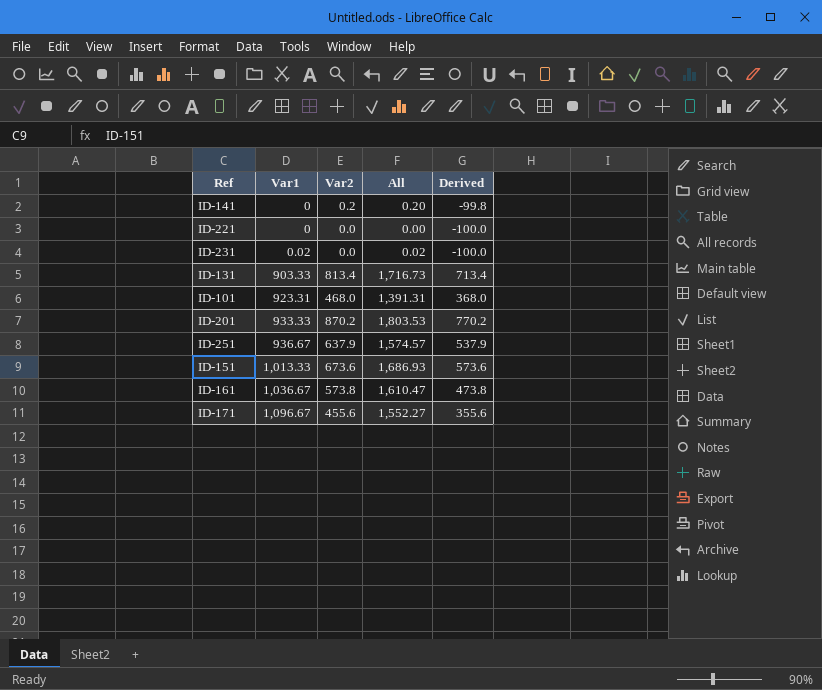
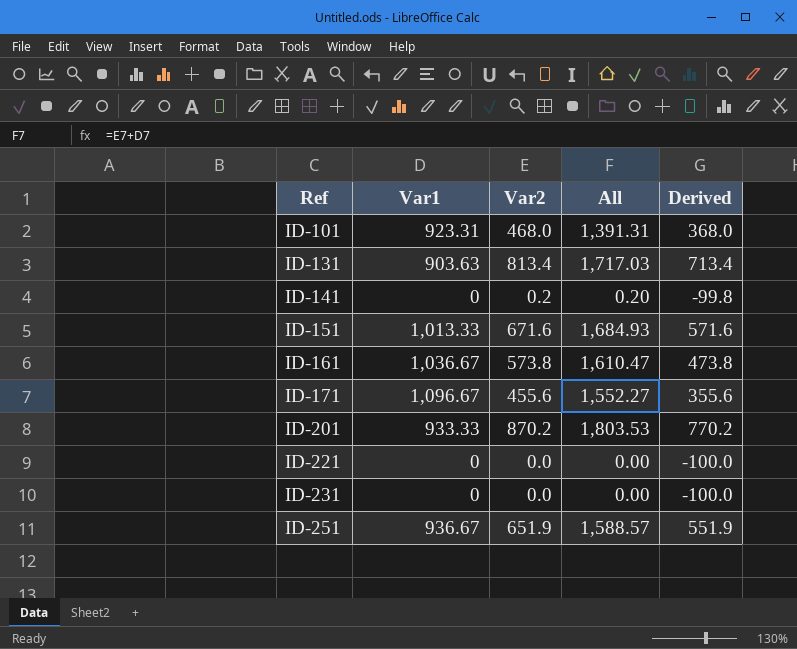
row order: Var1 ascending -> Ref ascending
ID-131 | Var1: 903.33 -> 903.63
ID-131 | All: 1,716.73 -> 1,717.03
ID-151 | Var2: 673.6 -> 671.6
ID-151 | All: 1,686.93 -> 1,684.93
ID-151 | Derived: 573.6 -> 571.6
ID-231 | Var1: 0.02 -> 0
ID-231 | All: 0.02 -> 0.00
ID-251 | Var2: 637.9 -> 651.9
ID-251 | All: 1,574.57 -> 1,588.57
ID-251 | Derived: 537.9 -> 551.9

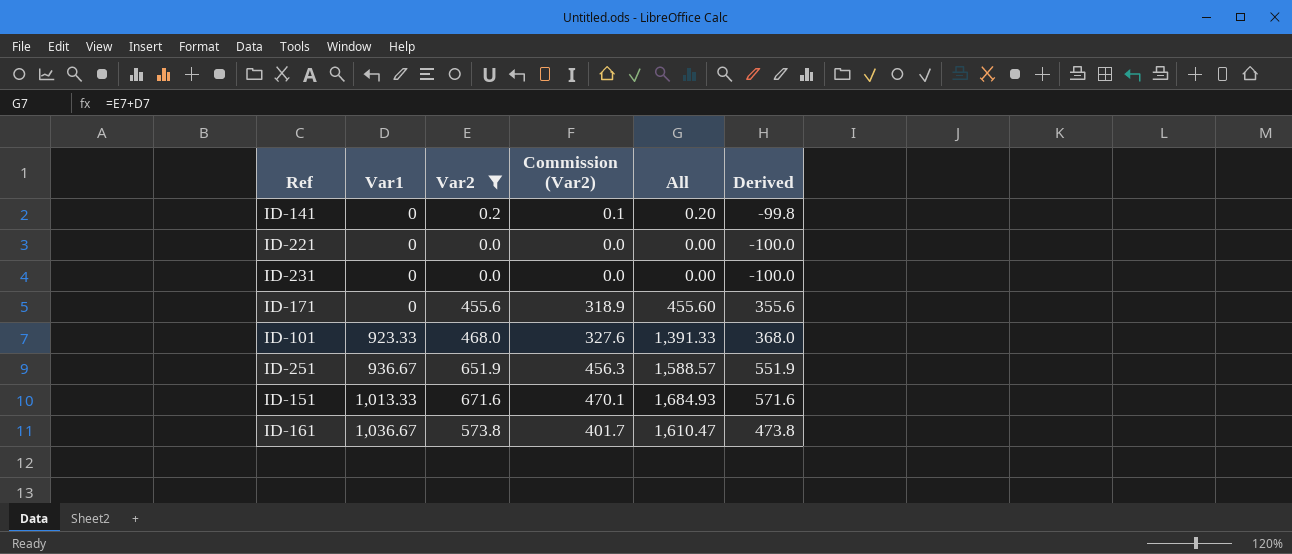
filter: none -> Var2 <= 671.6
row order: Ref ascending -> Var1 ascending
column Commission (Var2) | formula: none -> [Var2] * 0.7
ID-171 | Var1: 1,096.67 -> 0
ID-171 | All: 1,552.27 -> 455.60
ID-101 | Var1: 923.31 -> 923.33
ID-101 | All: 1,391.31 -> 1,391.33

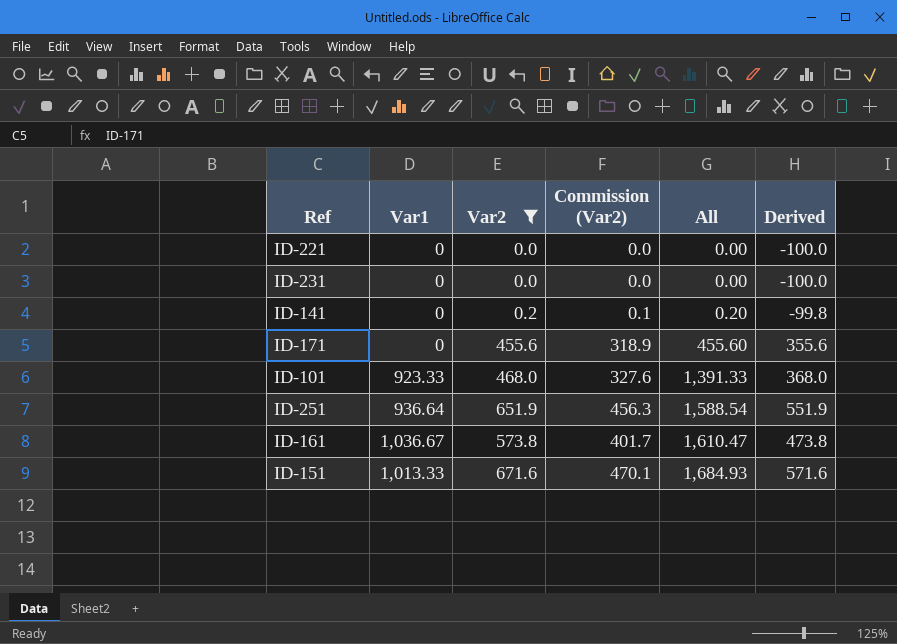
row order: Var1 ascending -> All ascending
ID-251 | Var1: 936.67 -> 936.64
ID-251 | All: 1,588.57 -> 1,588.54

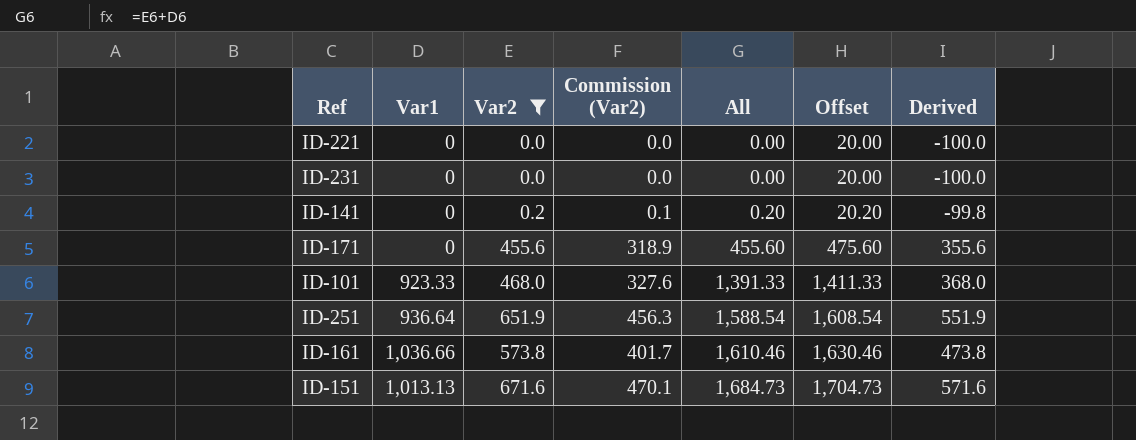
column Offset | formula: none -> [All] + 20
ID-161 | Var1: 1,036.67 -> 1,036.66
ID-161 | All: 1,610.47 -> 1,610.46
ID-151 | Var1: 1,013.33 -> 1,013.13
ID-151 | All: 1,684.93 -> 1,684.73

